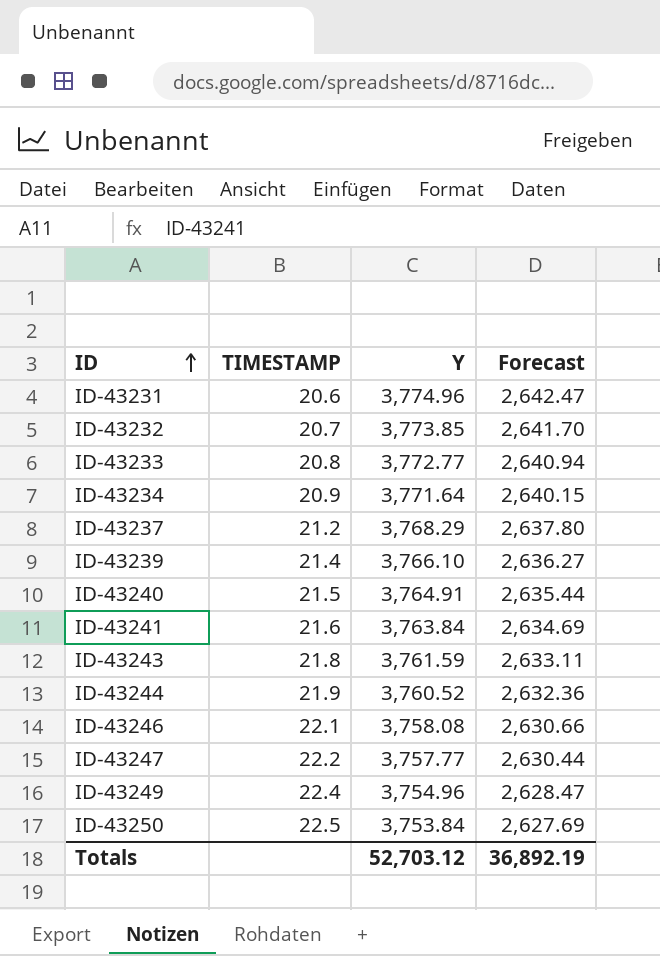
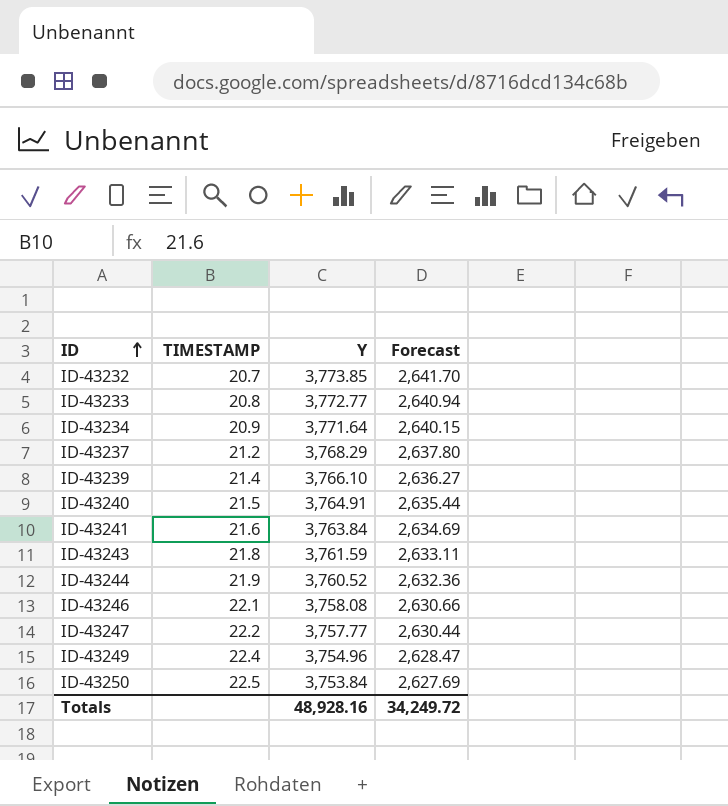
row ID-43231: 20.6 | 3,774.96 | 2,642.47 -> none
Totals | Y: 52,703.12 -> 48,928.16
Totals | Forecast: 36,892.19 -> 34,249.72

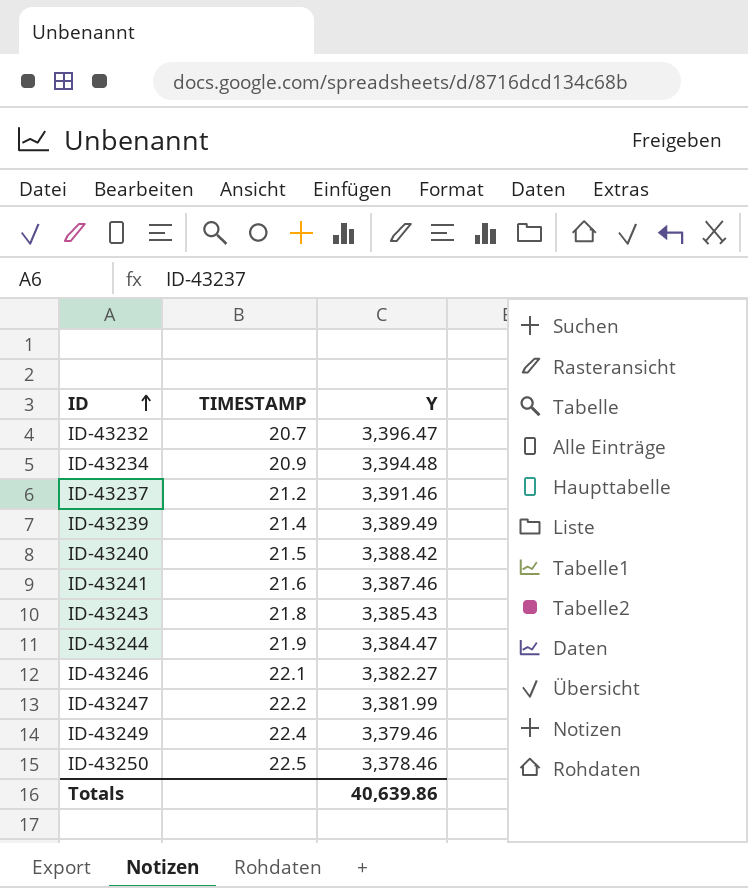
column Forecast | formula: [Y] * 0.7 -> none
row ID-43233: 20.8 | 3,772.77 | 2,640.94 -> none
ID-43232 | Y: 3,773.85 -> 3,396.47
ID-43234 | Y: 3,771.64 -> 3,394.48
ID-43237 | Y: 3,768.29 -> 3,391.46
ID-43239 | Y: 3,766.10 -> 3,389.49
ID-43240 | Y: 3,764.91 -> 3,388.42
ID-43241 | Y: 3,763.84 -> 3,387.46
ID-43243 | Y: 3,761.59 -> 3,385.43
ID-43244 | Y: 3,760.52 -> 3,384.47
ID-43246 | Y: 3,758.08 -> 3,382.27
ID-43247 | Y: 3,757.77 -> 3,381.99
ID-43249 | Y: 3,754.96 -> 3,379.46
ID-43250 | Y: 3,753.84 -> 3,378.46
Totals | Y: 48,928.16 -> 40,639.86

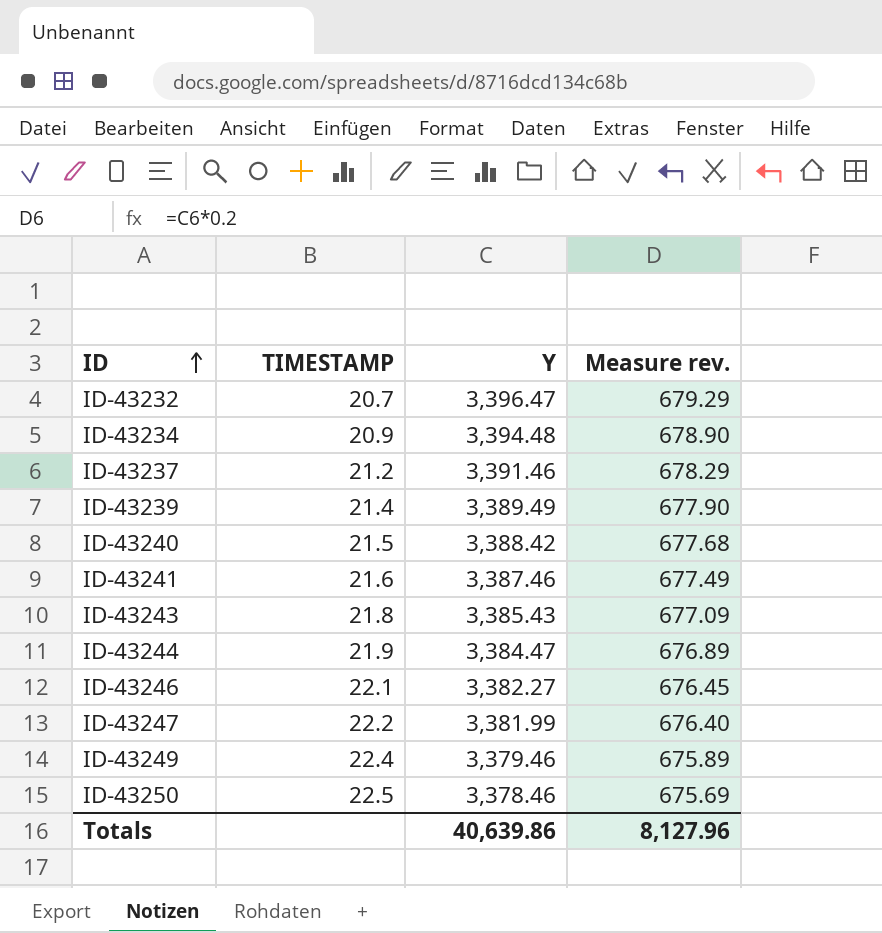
column Measure rev. | formula: none -> [Y] * 0.2

